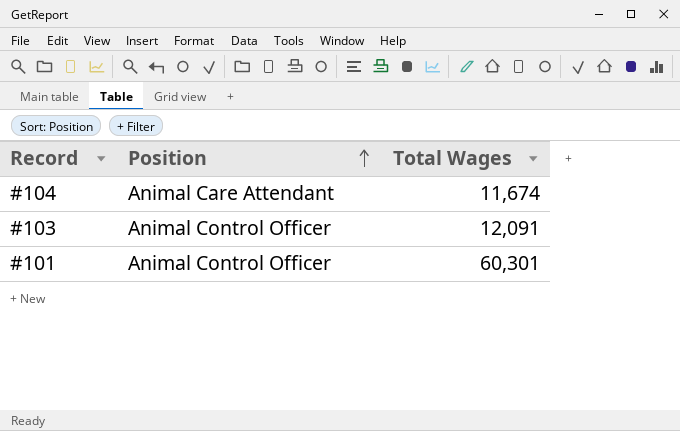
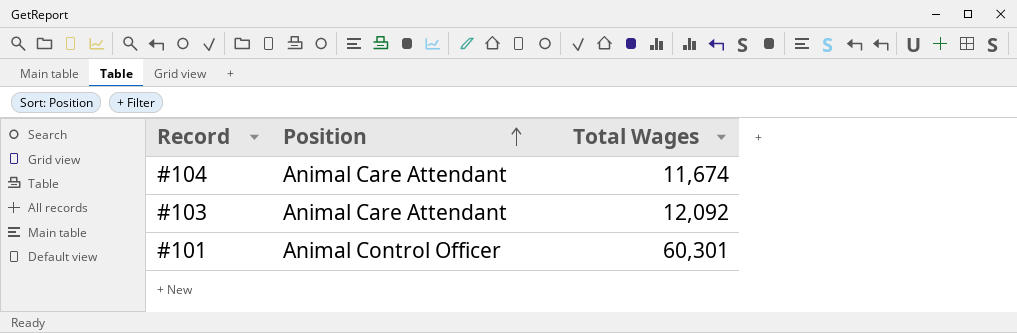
#103 | Position: Animal Control Officer -> Animal Care Attendant
#103 | Total Wages: 12,091 -> 12,092

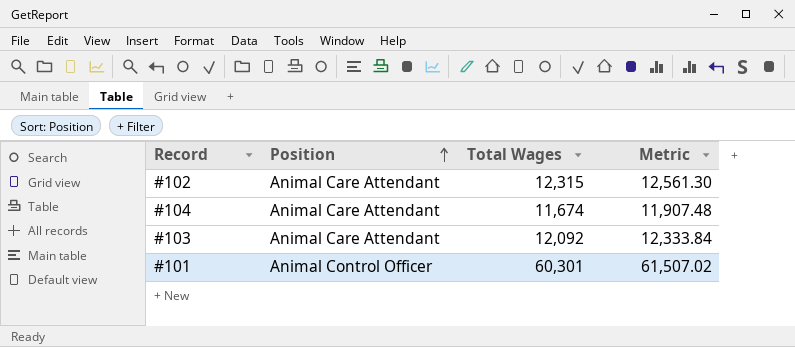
column Metric | formula: none -> [Total Wages] * 1.02
row #102: none -> Animal Care Attendant | 12,315 | 12,561.30

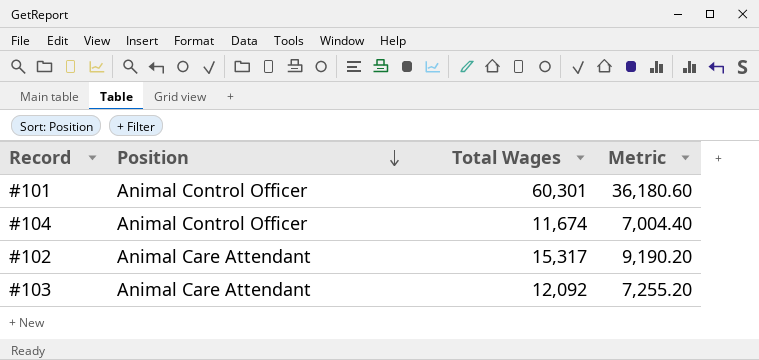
row order: Position ascending -> Position descending
column Metric | formula: [Total Wages] * 1.02 -> [Total Wages] * 0.6
#104 | Position: Animal Care Attendant -> Animal Control Officer
#102 | Total Wages: 12,315 -> 15,317

